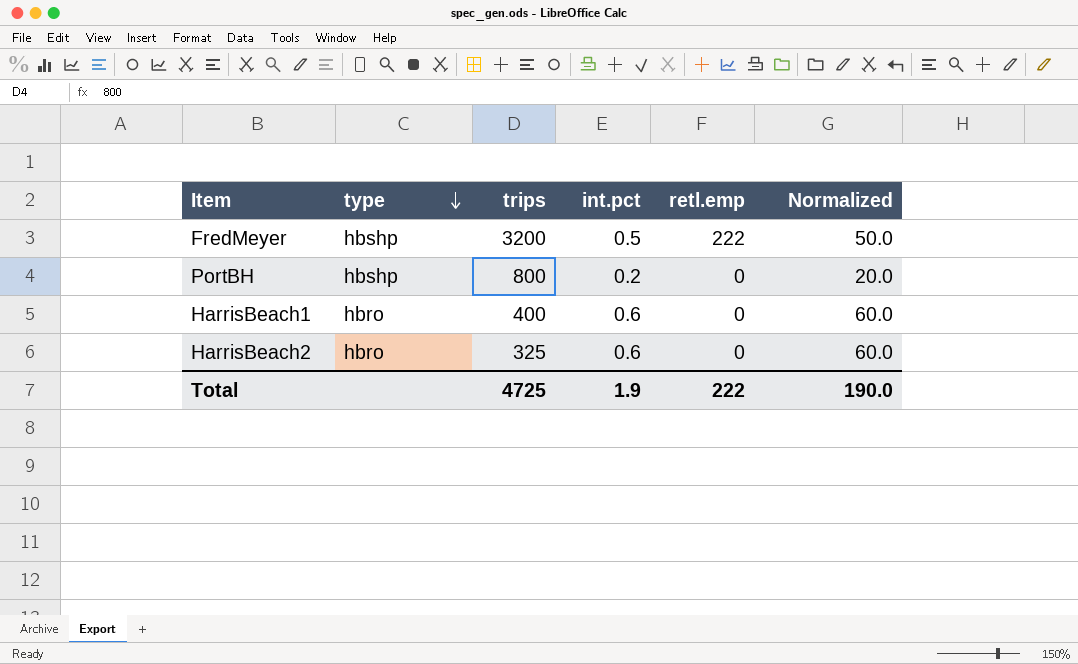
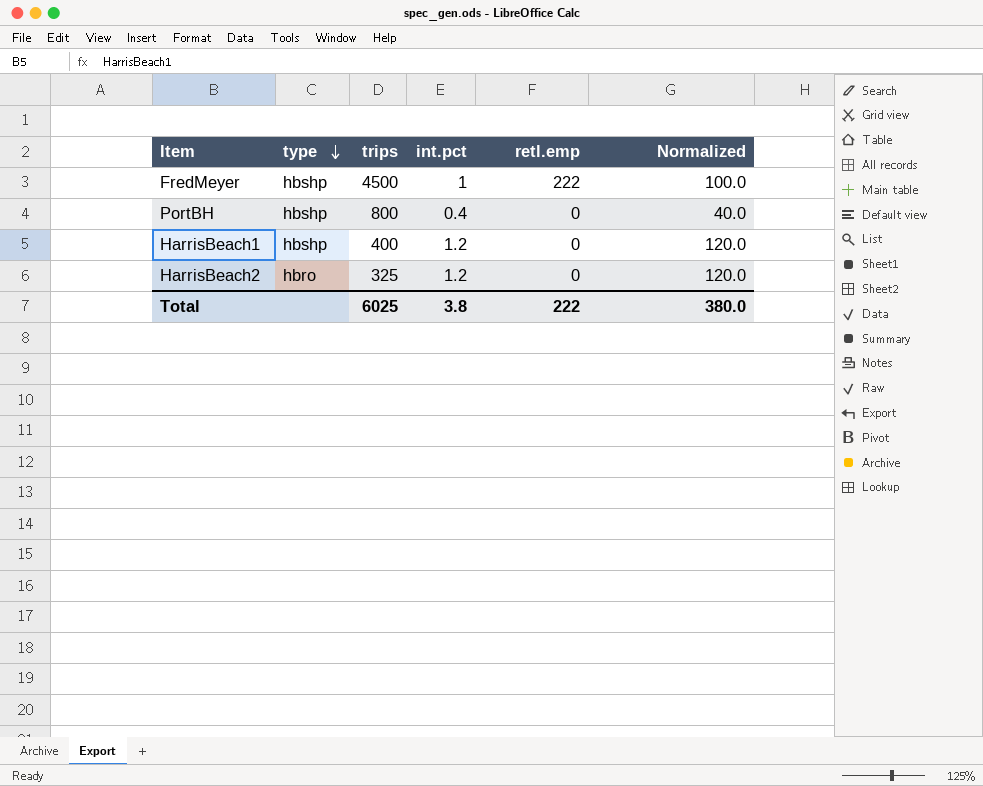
FredMeyer | trips: 3200 -> 4500
FredMeyer | int.pct: 0.5 -> 1
FredMeyer | Normalized: 50.0 -> 100.0
PortBH | int.pct: 0.2 -> 0.4
PortBH | Normalized: 20.0 -> 40.0
HarrisBeach1 | type: hbro -> hbshp
HarrisBeach1 | int.pct: 0.6 -> 1.2
HarrisBeach1 | Normalized: 60.0 -> 120.0
HarrisBeach2 | int.pct: 0.6 -> 1.2
HarrisBeach2 | Normalized: 60.0 -> 120.0
Total | trips: 4725 -> 6025
Total | int.pct: 1.9 -> 3.8
Total | Normalized: 190.0 -> 380.0

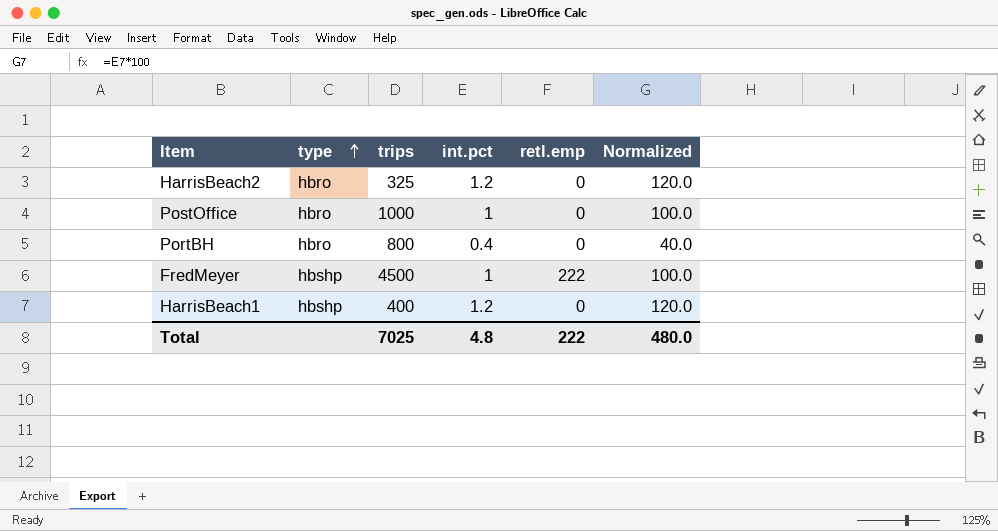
row order: type descending -> type ascending
row PostOffice: none -> hbro | 1000 | 1 | 0 | 100.0
PortBH | type: hbshp -> hbro
Total | trips: 6025 -> 7025
Total | int.pct: 3.8 -> 4.8
Total | Normalized: 380.0 -> 480.0

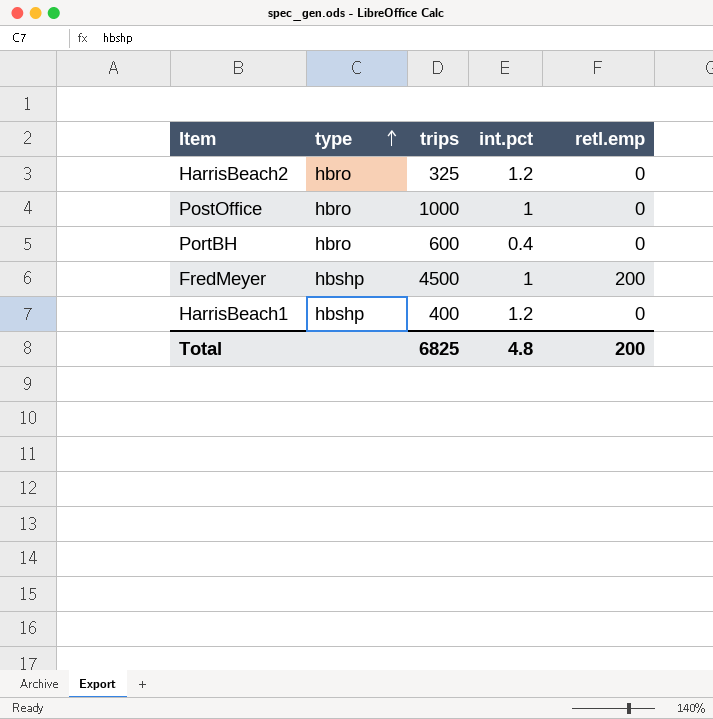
column Normalized | formula: [int.pct] * 100 -> none
PortBH | trips: 800 -> 600
FredMeyer | retl.emp: 222 -> 200
Total | trips: 7025 -> 6825
Total | retl.emp: 222 -> 200

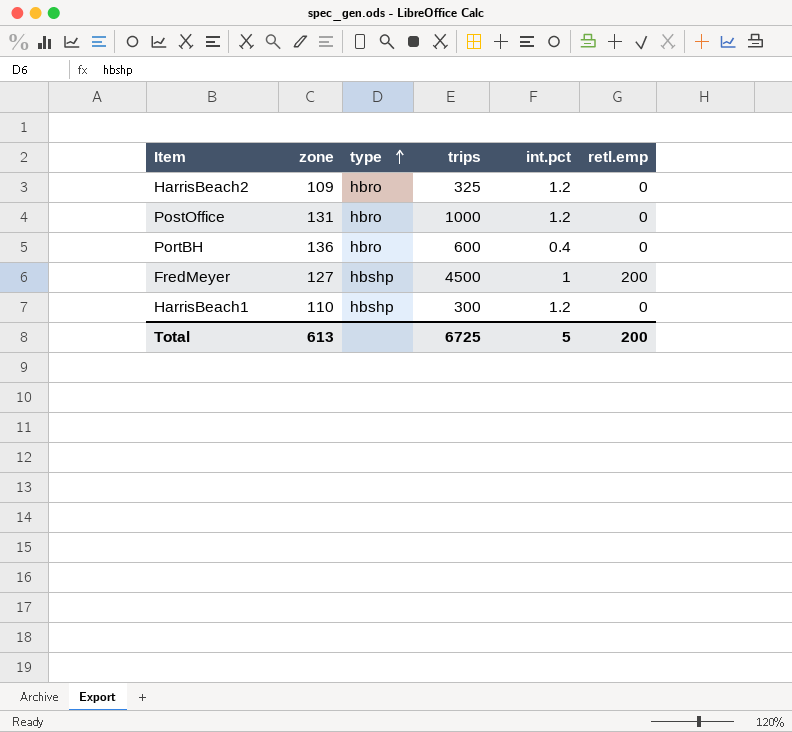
column zone | position: none -> 2
PostOffice | int.pct: 1 -> 1.2
HarrisBeach1 | trips: 400 -> 300
Total | trips: 6825 -> 6725
Total | int.pct: 4.8 -> 5

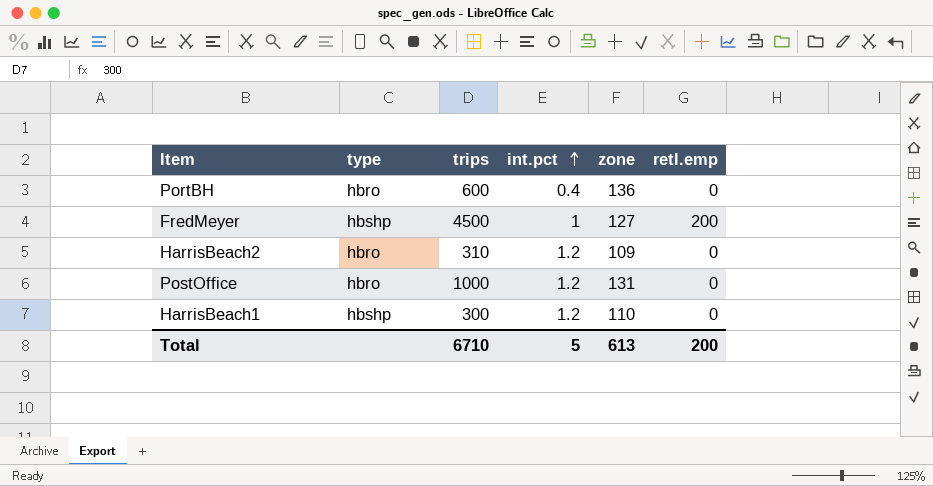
row order: type ascending -> int.pct ascending
column zone | position: 2 -> 5
HarrisBeach2 | trips: 325 -> 310
Total | trips: 6725 -> 6710

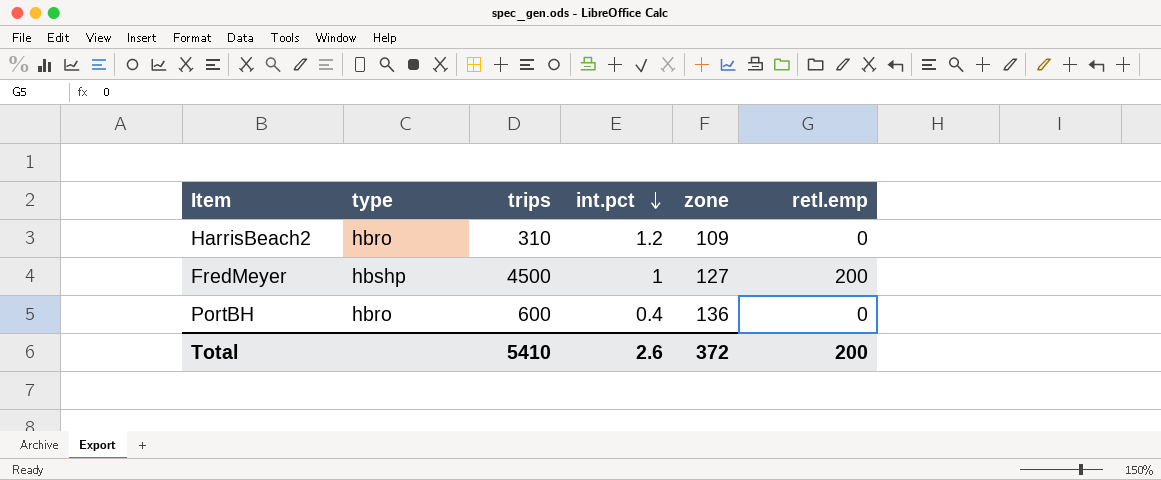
row order: int.pct ascending -> int.pct descending
row PostOffice: hbro | 1000 | 1.2 | 131 | 0 -> none
row HarrisBeach1: hbshp | 300 | 1.2 | 110 | 0 -> none
Total | trips: 6710 -> 5410
Total | int.pct: 5 -> 2.6
Total | zone: 613 -> 372

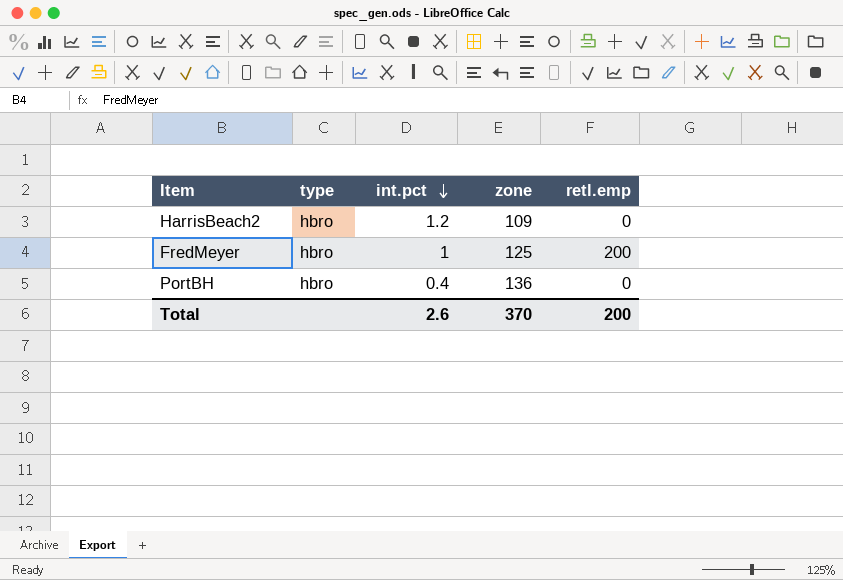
column trips | position: 3 -> none
FredMeyer | type: hbshp -> hbro
FredMeyer | zone: 127 -> 125
Total | zone: 372 -> 370

